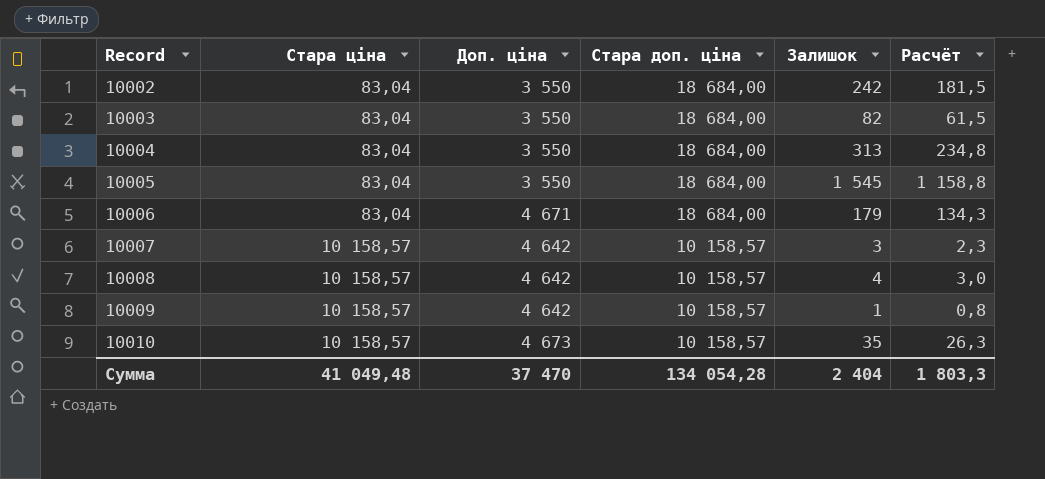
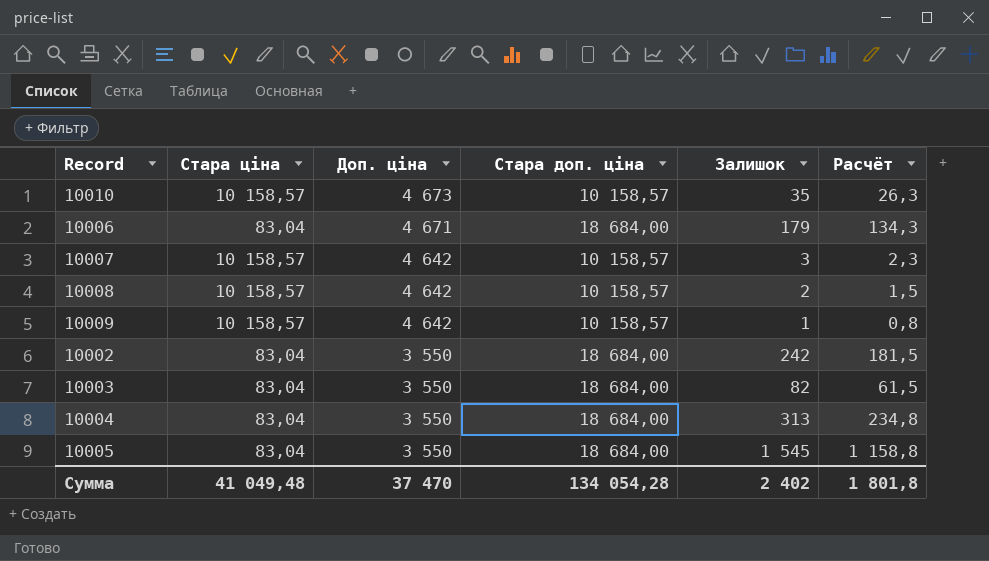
row order: Record ascending -> Доп. ціна descending
10008 | Залишок: 4 -> 2
10008 | Расчёт: 3,0 -> 1,5
Сумма | Залишок: 2 404 -> 2 402
Сумма | Расчёт: 1 803,3 -> 1 801,8

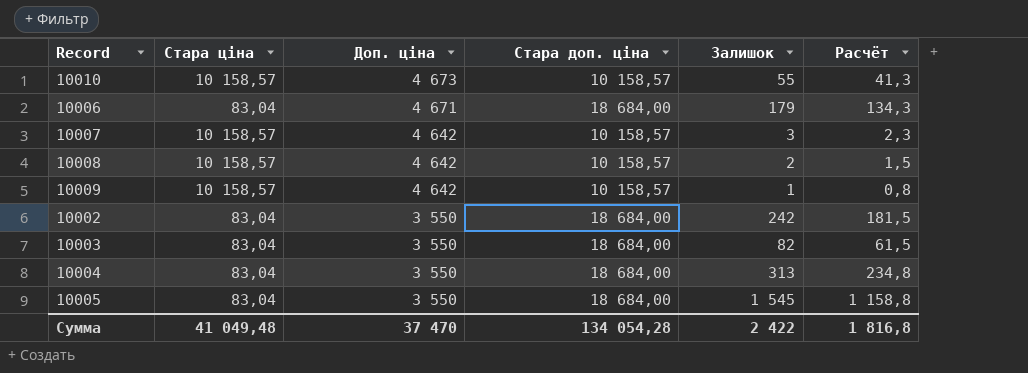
10010 | Залишок: 35 -> 55
10010 | Расчёт: 26,3 -> 41,3
Сумма | Залишок: 2 402 -> 2 422
Сумма | Расчёт: 1 801,8 -> 1 816,8

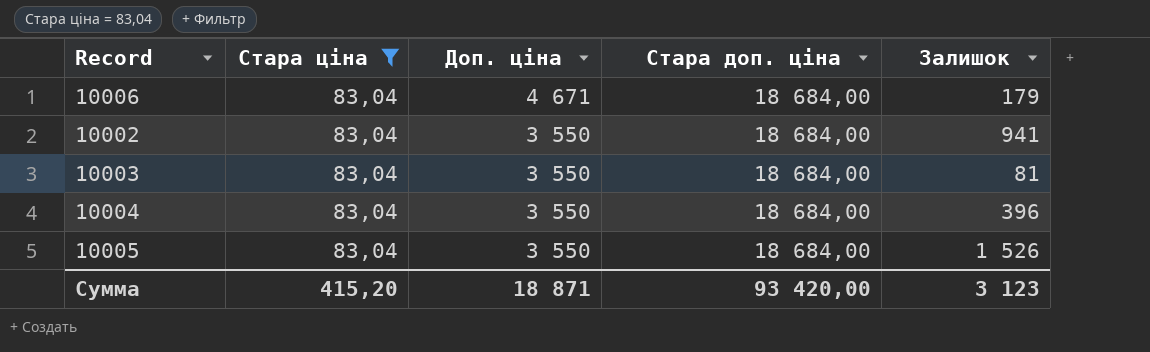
filter: none -> Стара ціна = 83,04
column Расчёт | formula: [Залишок] * 0,75 -> none
10002 | Залишок: 242 -> 941
10003 | Залишок: 82 -> 81
10004 | Залишок: 313 -> 396
10005 | Залишок: 1 545 -> 1 526
Сумма | Стара ціна: 41 049,48 -> 415,20
Сумма | Доп. ціна: 37 470 -> 18 871
Сумма | Стара доп. ціна: 134 054,28 -> 93 420,00
Сумма | Залишок: 2 422 -> 3 123

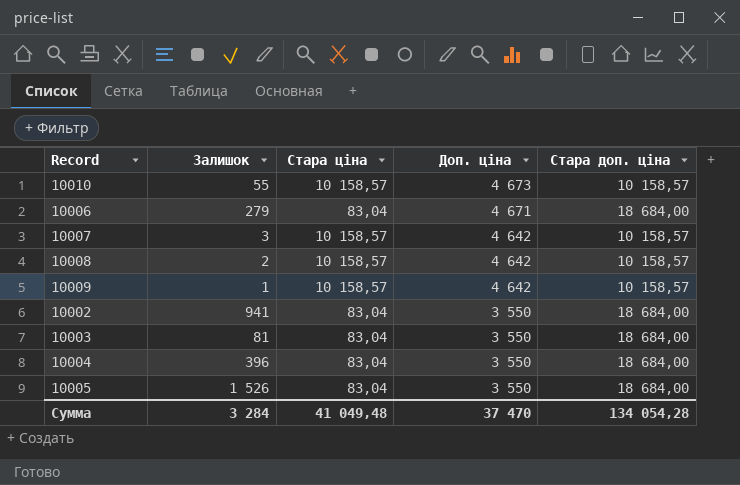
filter: Стара ціна = 83,04 -> none
column Залишок | position: 5 -> 2
10006 | Залишок: 179 -> 279
Сумма | Залишок: 3 123 -> 3 284
Сумма | Стара ціна: 415,20 -> 41 049,48
Сумма | Доп. ціна: 18 871 -> 37 470
Сумма | Стара доп. ціна: 93 420,00 -> 134 054,28

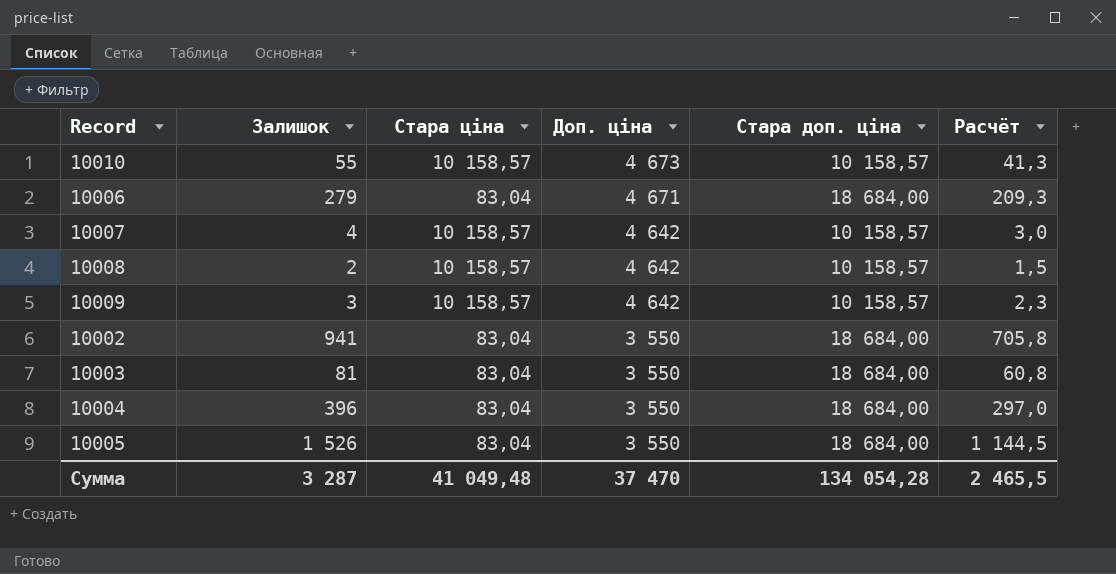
column Расчёт | formula: none -> [Залишок] * 0,75
10007 | Залишок: 3 -> 4
10009 | Залишок: 1 -> 3
Сумма | Залишок: 3 284 -> 3 287

